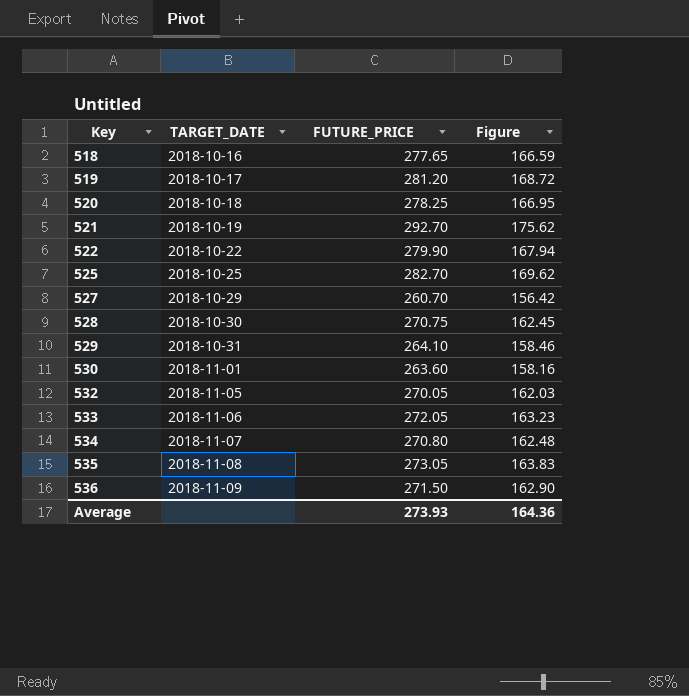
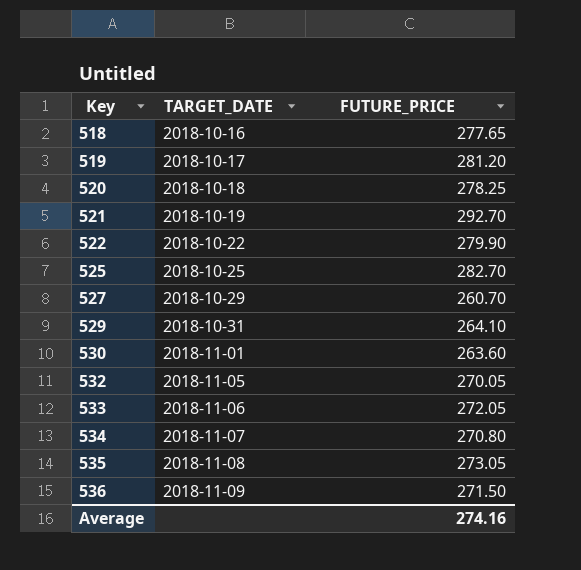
column Figure | formula: [FUTURE_PRICE] * 0.6 -> none
row 528: 2018-10-30 | 270.75 | 162.45 -> none
Average | FUTURE_PRICE: 273.93 -> 274.16

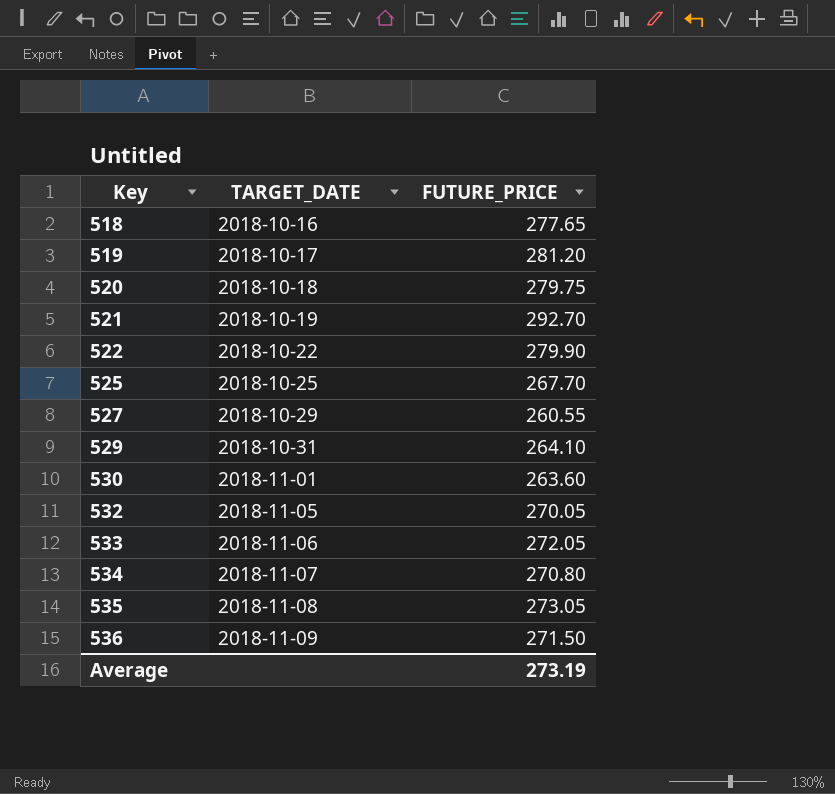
520 | FUTURE_PRICE: 278.25 -> 279.75
525 | FUTURE_PRICE: 282.70 -> 267.70
527 | FUTURE_PRICE: 260.70 -> 260.55
Average | FUTURE_PRICE: 274.16 -> 273.19

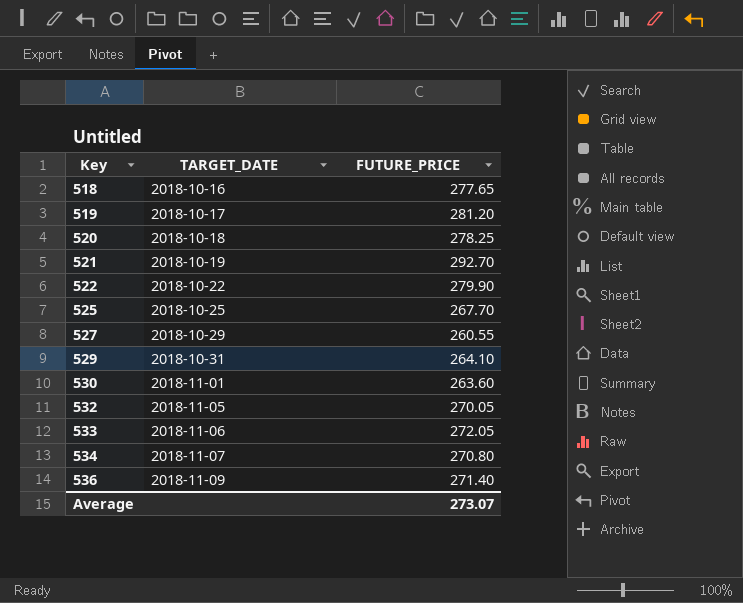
row 535: 2018-11-08 | 273.05 -> none
520 | FUTURE_PRICE: 279.75 -> 278.25
536 | FUTURE_PRICE: 271.50 -> 271.40
Average | FUTURE_PRICE: 273.19 -> 273.07

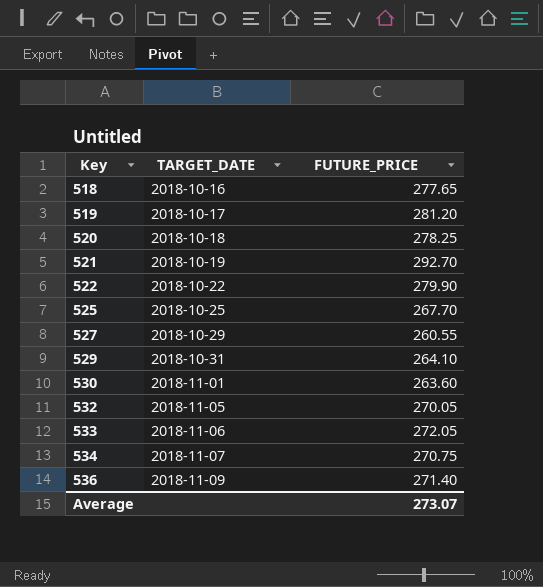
534 | FUTURE_PRICE: 270.80 -> 270.75

